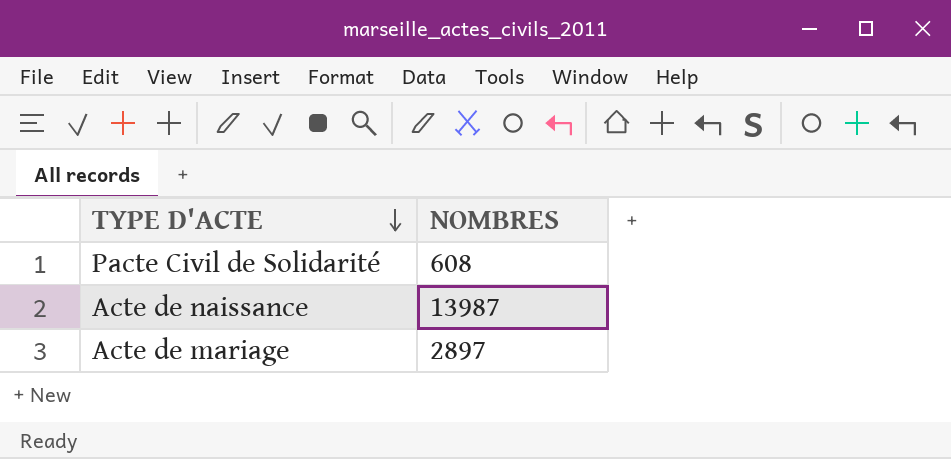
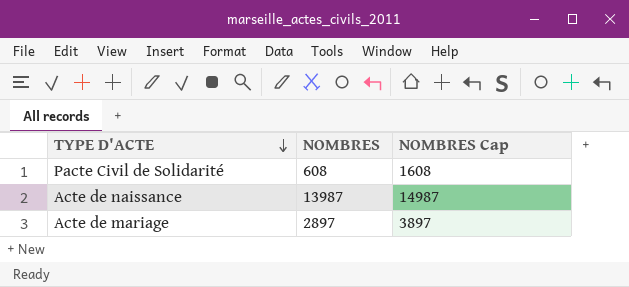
column NOMBRES Cap | formula: none -> [NOMBRES] + 1000

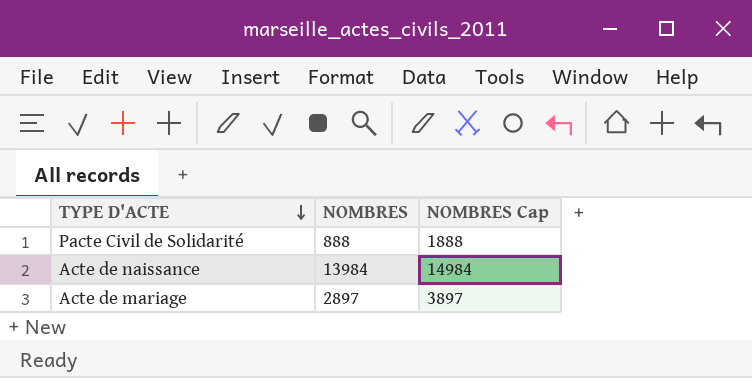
Pacte Civil de Solidarité | NOMBRES: 608 -> 888
Pacte Civil de Solidarité | NOMBRES Cap: 1608 -> 1888
Acte de naissance | NOMBRES: 13987 -> 13984
Acte de naissance | NOMBRES Cap: 14987 -> 14984

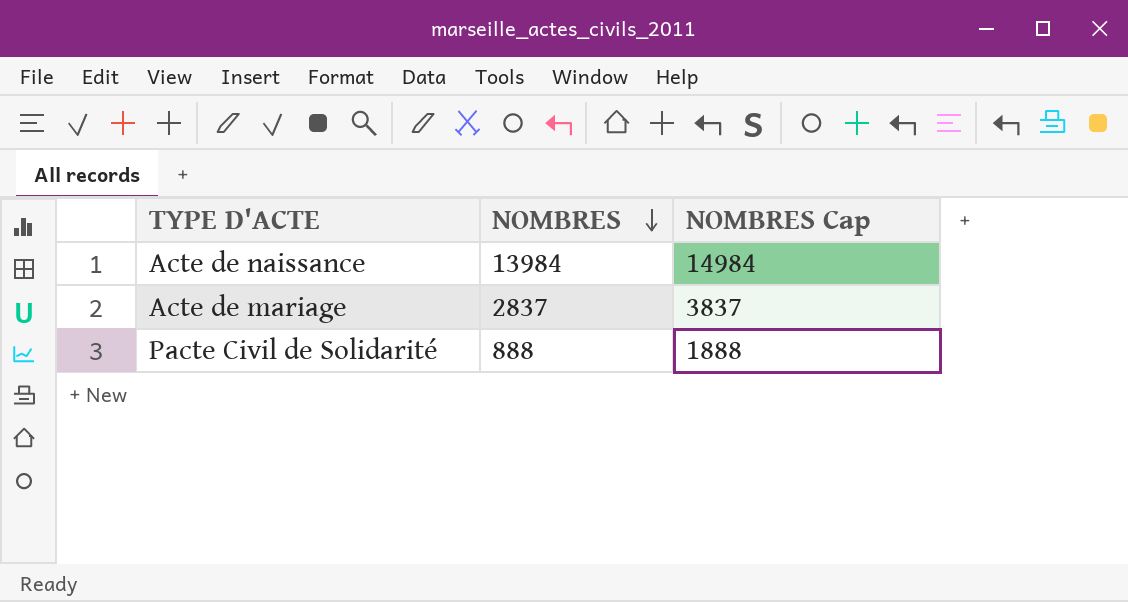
row order: TYPE D'ACTE descending -> NOMBRES descending
Acte de mariage | NOMBRES: 2897 -> 2837
Acte de mariage | NOMBRES Cap: 3897 -> 3837

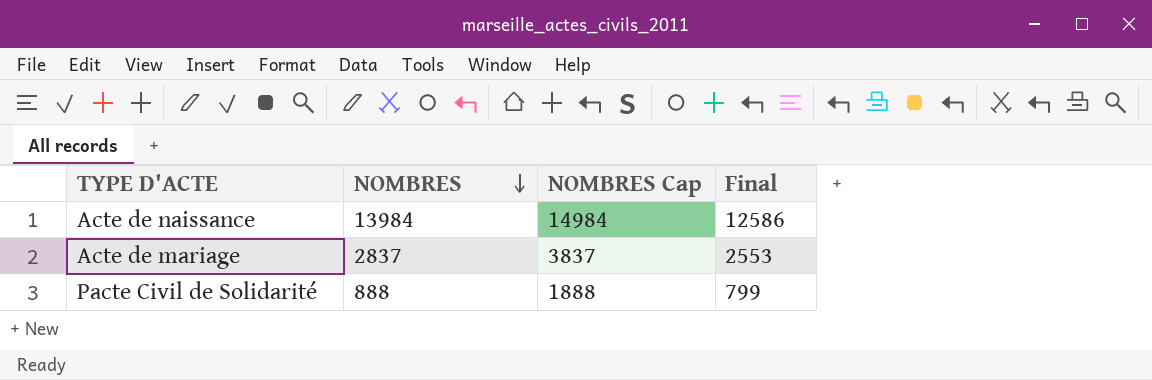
column Final | formula: none -> [NOMBRES] * 0.9

